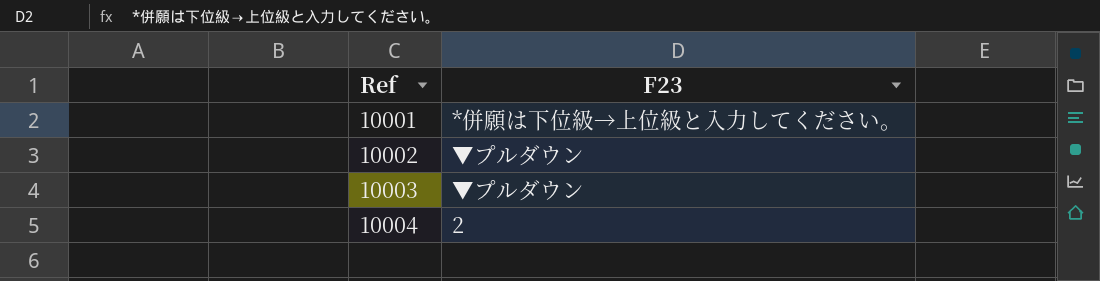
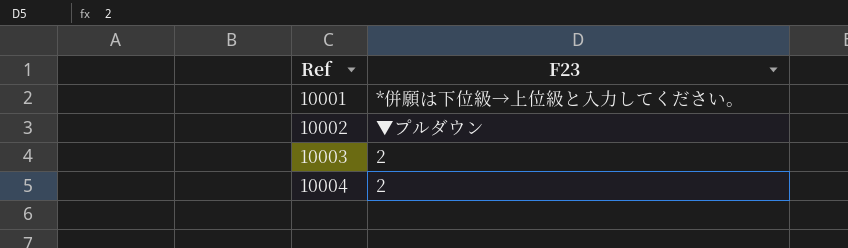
10003 | F23: ▼プルダウン -> 2

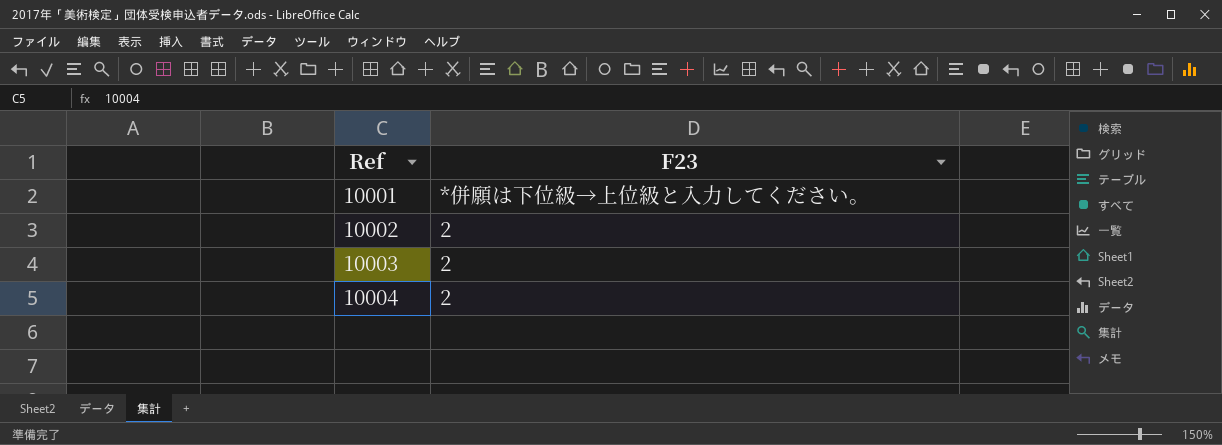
10002 | F23: ▼プルダウン -> 2

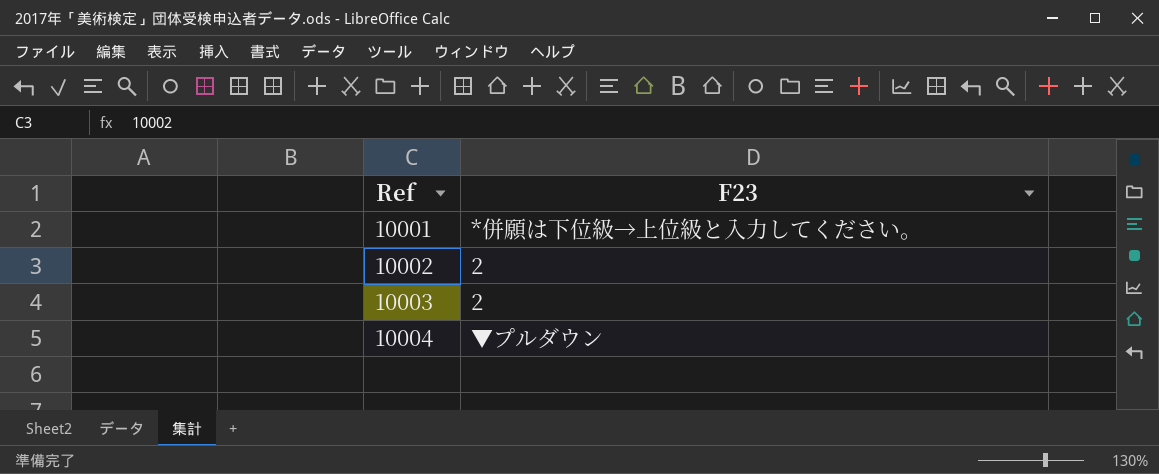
10004 | F23: 2 -> ▼プルダウン

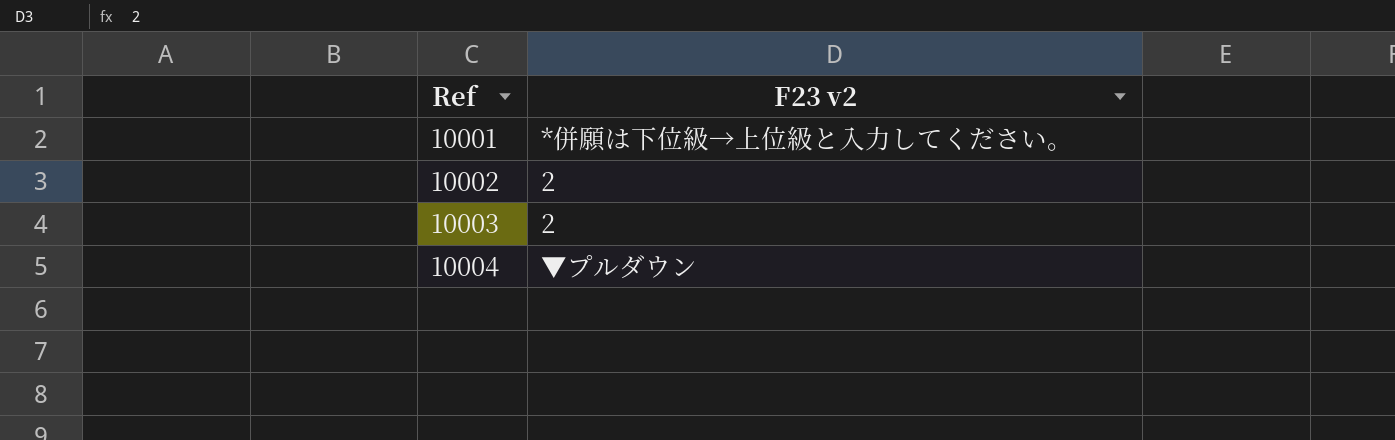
column name: F23 -> F23 v2

